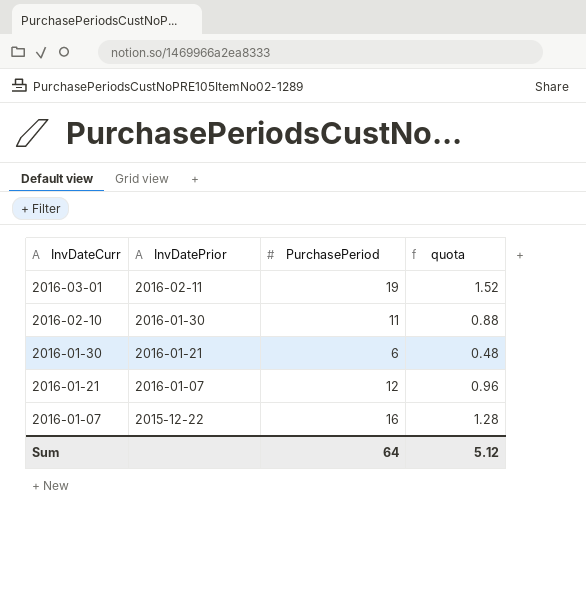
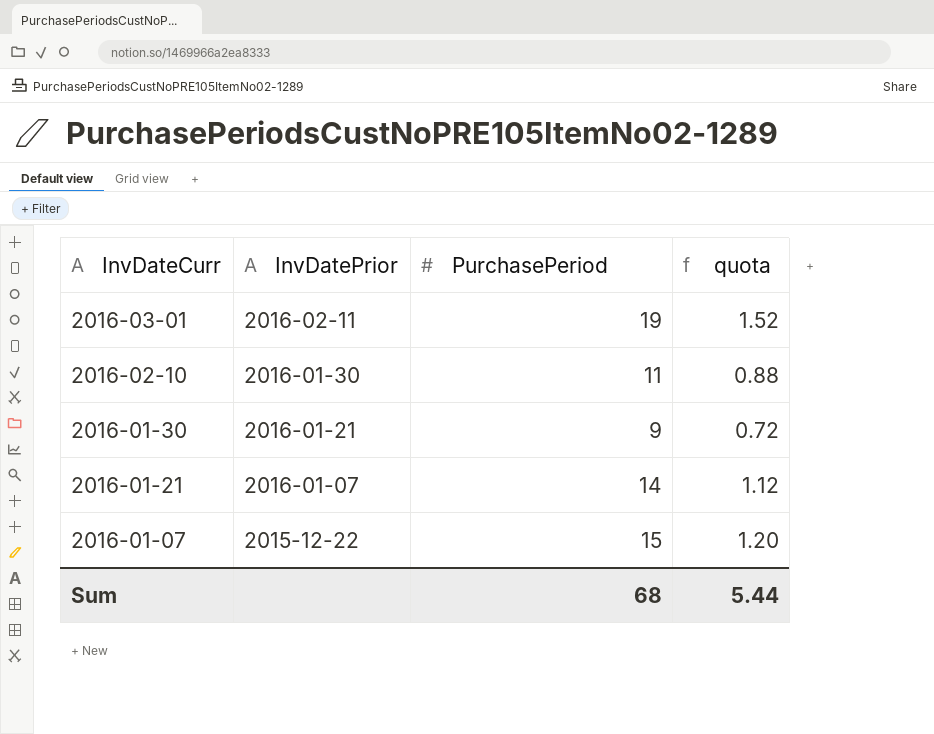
2016-01-30 | PurchasePeriod: 6 -> 9
2016-01-30 | quota: 0.48 -> 0.72
2016-01-21 | PurchasePeriod: 12 -> 14
2016-01-21 | quota: 0.96 -> 1.12
2016-01-07 | PurchasePeriod: 16 -> 15
2016-01-07 | quota: 1.28 -> 1.20
Sum | PurchasePeriod: 64 -> 68
Sum | quota: 5.12 -> 5.44

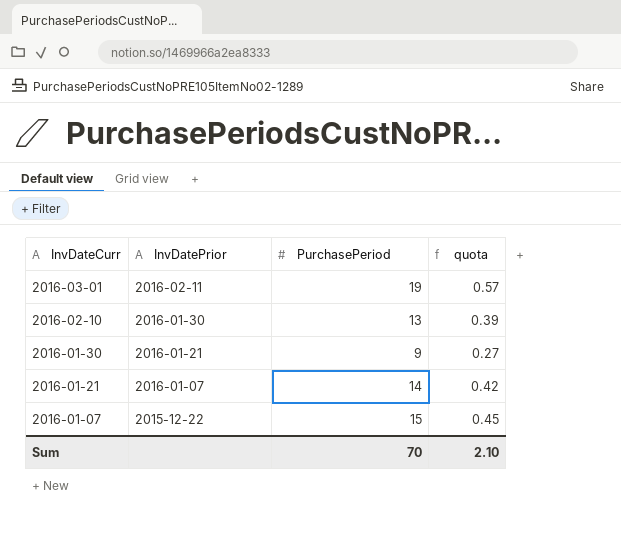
column quota | formula: [PurchasePeriod] * 0.08 -> [PurchasePeriod] * 0.03
2016-02-10 | PurchasePeriod: 11 -> 13
Sum | PurchasePeriod: 68 -> 70
Sum | quota: 5.44 -> 2.10

